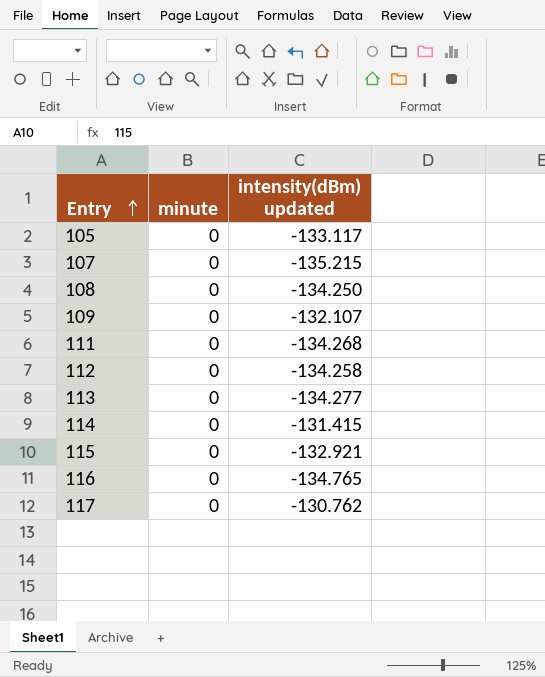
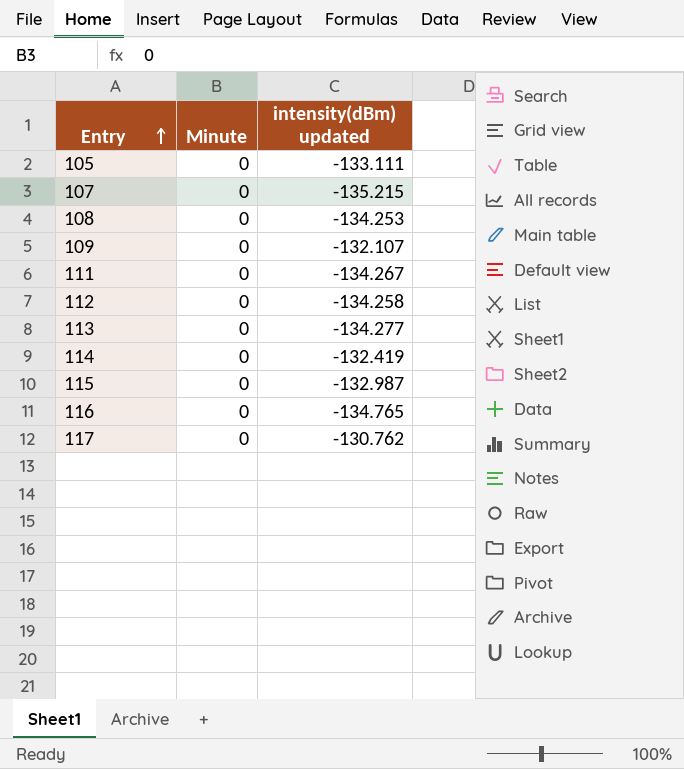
column name: minute -> Minute
105 | intensity(dBm) updated: -133.117 -> -133.111
108 | intensity(dBm) updated: -134.250 -> -134.253
111 | intensity(dBm) updated: -134.268 -> -134.267
114 | intensity(dBm) updated: -131.415 -> -132.419
115 | intensity(dBm) updated: -132.921 -> -132.987

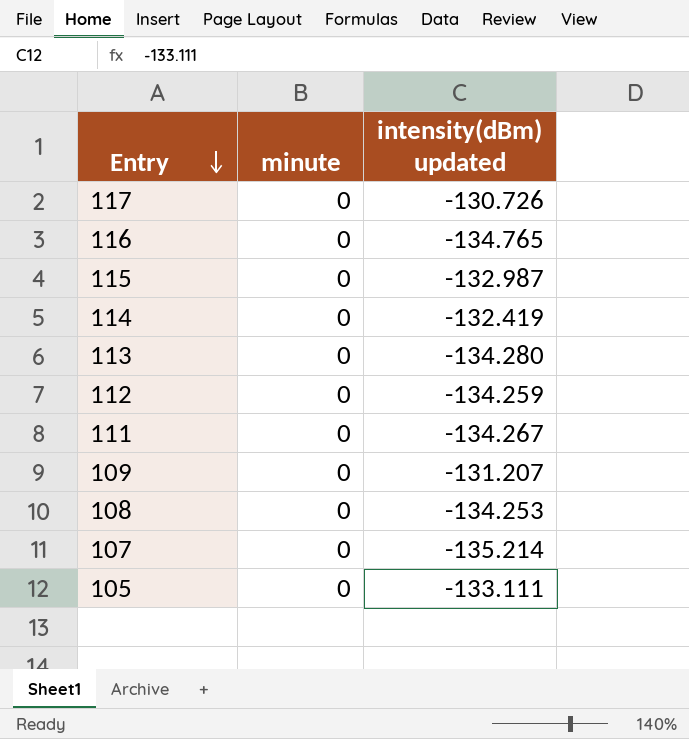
row order: Entry ascending -> Entry descending
column name: Minute -> minute
117 | intensity(dBm) updated: -130.762 -> -130.726
113 | intensity(dBm) updated: -134.277 -> -134.280
112 | intensity(dBm) updated: -134.258 -> -134.259
109 | intensity(dBm) updated: -132.107 -> -131.207
107 | intensity(dBm) updated: -135.215 -> -135.214

